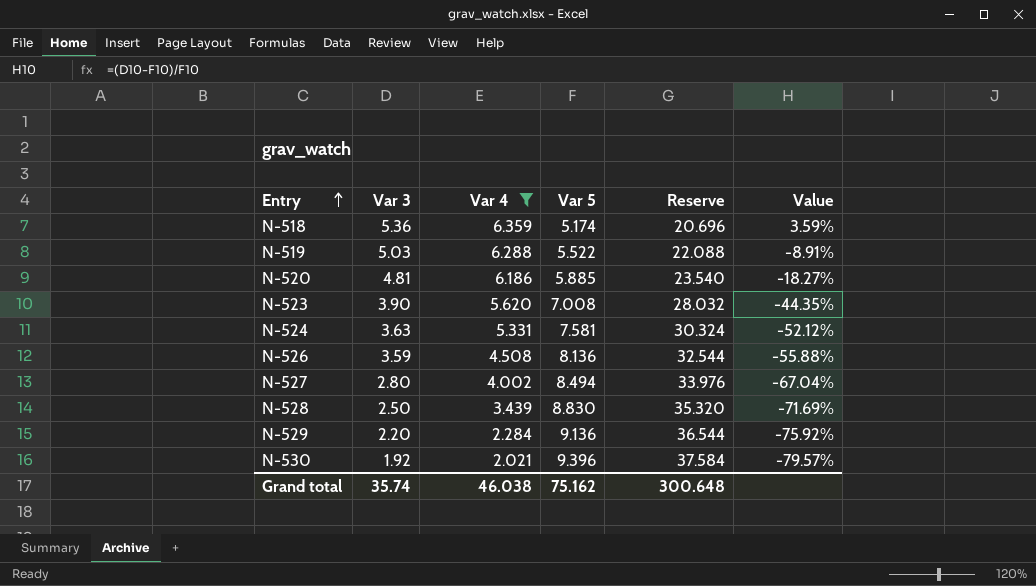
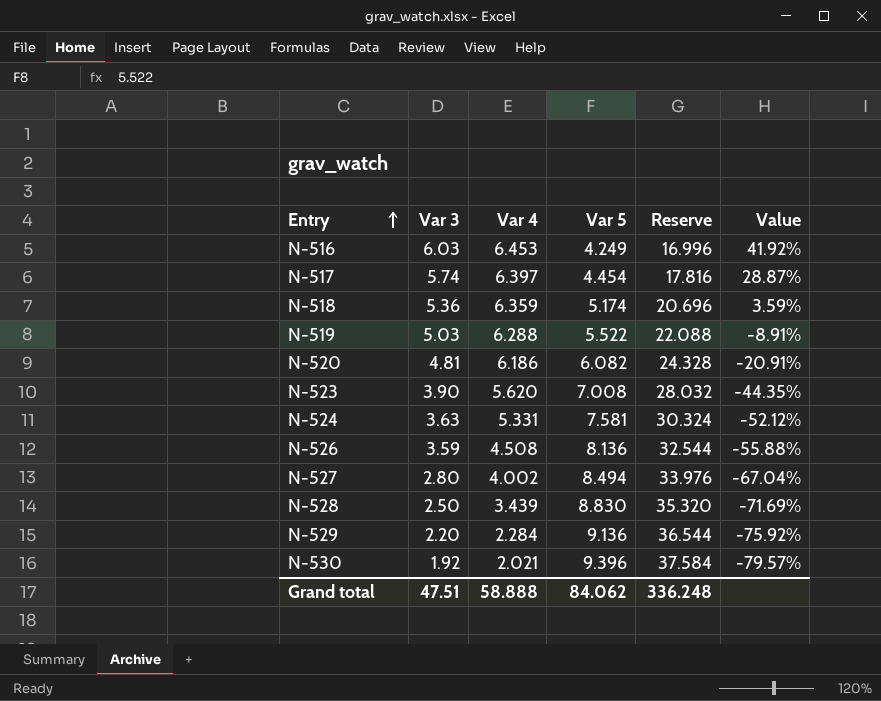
filter: Var 4 <= 6.359 -> none
N-520 | Var 5: 5.885 -> 6.082
N-520 | Reserve: 23.540 -> 24.328
N-520 | Value: -18.27% -> -20.91%
Grand total | Var 3: 35.74 -> 47.51
Grand total | Var 4: 46.038 -> 58.888
Grand total | Var 5: 75.162 -> 84.062
Grand total | Reserve: 300.648 -> 336.248

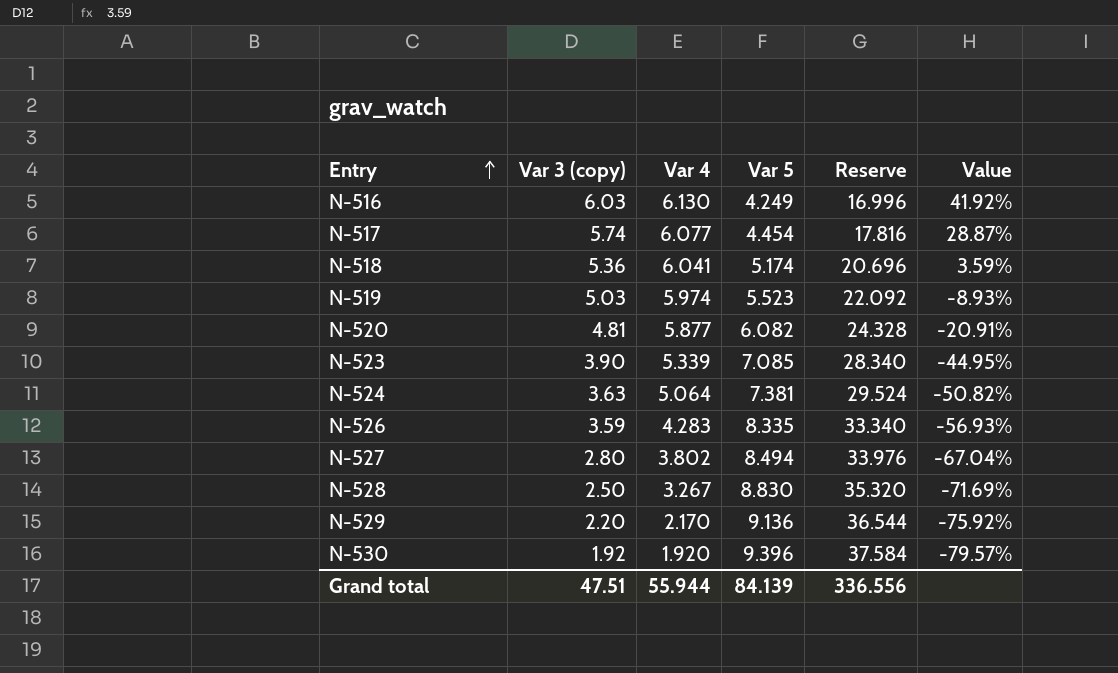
column name: Var 3 -> Var 3 (copy)
N-516 | Var 4: 6.453 -> 6.130
N-517 | Var 4: 6.397 -> 6.077
N-518 | Var 4: 6.359 -> 6.041
N-519 | Var 4: 6.288 -> 5.974
N-519 | Var 5: 5.522 -> 5.523
N-519 | Reserve: 22.088 -> 22.092
N-519 | Value: -8.91% -> -8.93%
N-520 | Var 4: 6.186 -> 5.877
N-523 | Var 4: 5.620 -> 5.339
N-523 | Var 5: 7.008 -> 7.085
N-523 | Reserve: 28.032 -> 28.340
N-523 | Value: -44.35% -> -44.95%
N-524 | Var 4: 5.331 -> 5.064
N-524 | Var 5: 7.581 -> 7.381
N-524 | Reserve: 30.324 -> 29.524
N-524 | Value: -52.12% -> -50.82%
N-526 | Var 4: 4.508 -> 4.283
N-526 | Var 5: 8.136 -> 8.335
N-526 | Reserve: 32.544 -> 33.340
N-526 | Value: -55.88% -> -56.93%
N-527 | Var 4: 4.002 -> 3.802
N-528 | Var 4: 3.439 -> 3.267
N-529 | Var 4: 2.284 -> 2.170
N-530 | Var 4: 2.021 -> 1.920
Grand total | Var 4: 58.888 -> 55.944
Grand total | Var 5: 84.062 -> 84.139
Grand total | Reserve: 336.248 -> 336.556

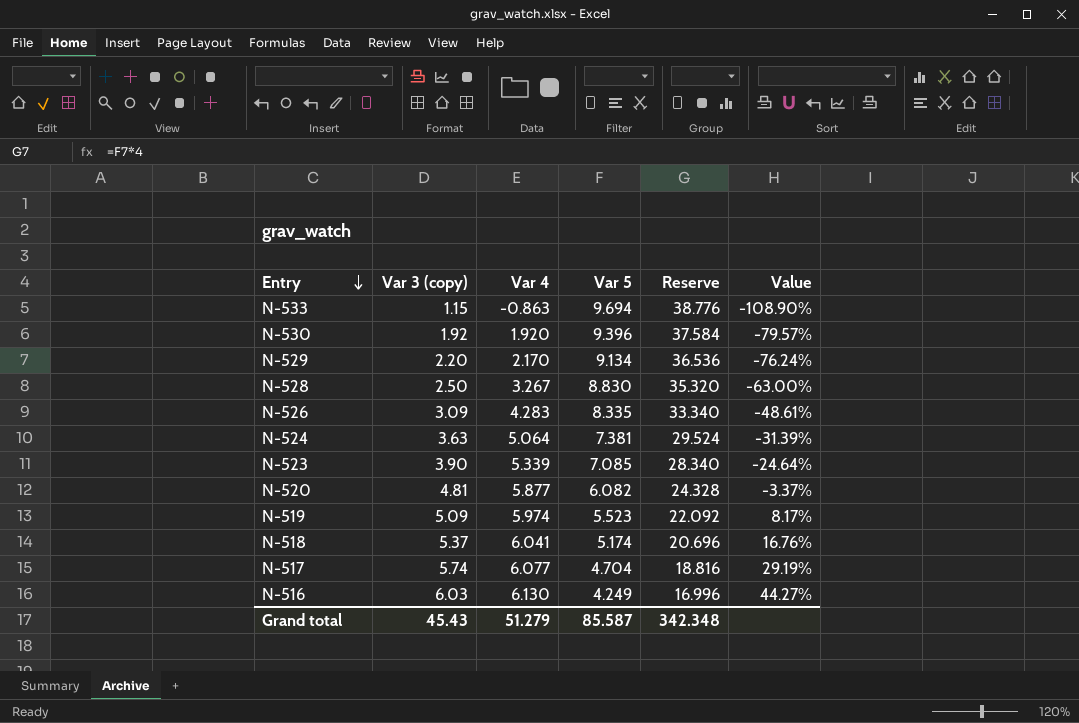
row order: Entry ascending -> Entry descending
column Value | formula: ([Var 3 (copy)] - [Var 5]) / [Var 5] -> ([Var 4] - [Var 5]) / [Var 5]
row N-527: 2.80 | 3.802 | 8.494 | 33.976 | -67.04% -> none
row N-533: none -> 1.15 | -0.863 | 9.694 | 38.776 | -108.90%
N-529 | Var 5: 9.136 -> 9.134
N-529 | Reserve: 36.544 -> 36.536
N-526 | Var 3 (copy): 3.59 -> 3.09
N-519 | Var 3 (copy): 5.03 -> 5.09
N-518 | Var 3 (copy): 5.36 -> 5.37
N-517 | Var 5: 4.454 -> 4.704
N-517 | Reserve: 17.816 -> 18.816
Grand total | Var 3 (copy): 47.51 -> 45.43
Grand total | Var 4: 55.944 -> 51.279
Grand total | Var 5: 84.139 -> 85.587
Grand total | Reserve: 336.556 -> 342.348

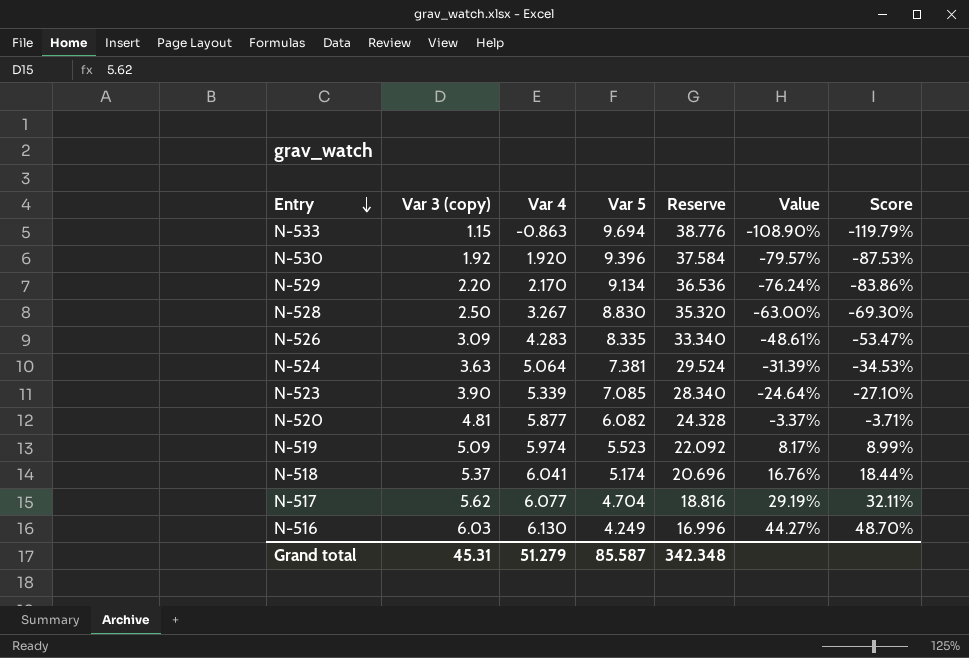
column Score | formula: none -> [Value] * 1.1
N-517 | Var 3 (copy): 5.74 -> 5.62
Grand total | Var 3 (copy): 45.43 -> 45.31

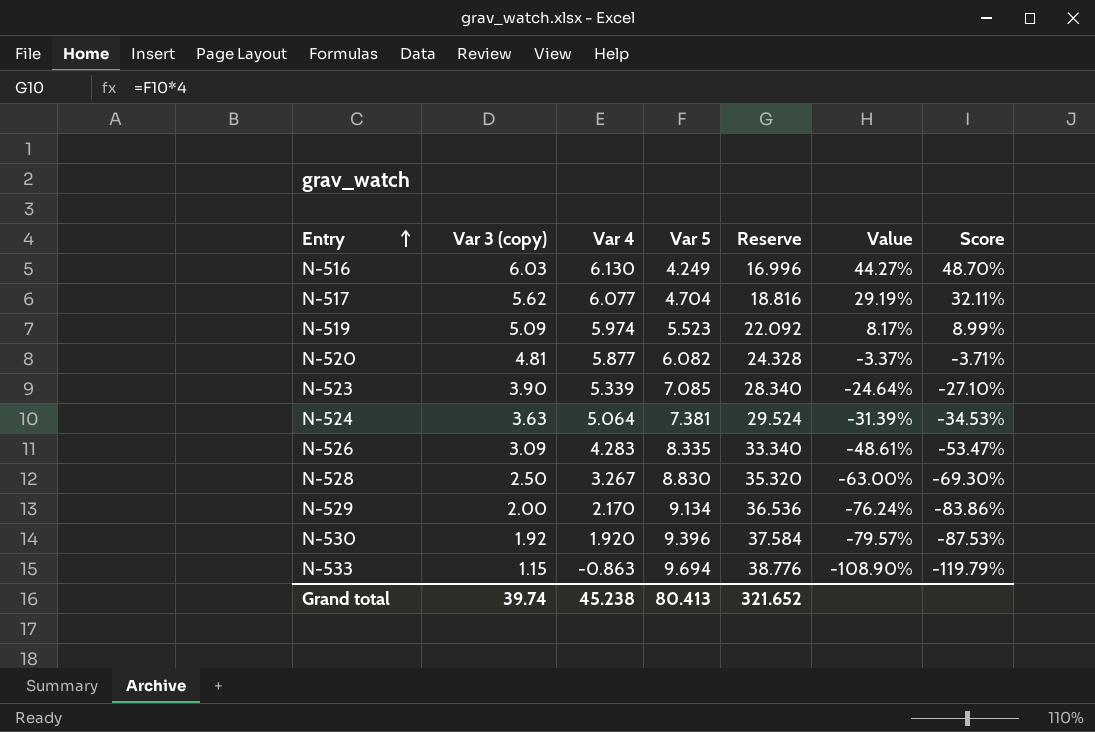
row order: Entry descending -> Entry ascending
row N-518: 5.37 | 6.041 | 5.174 | 20.696 | 16.76% | 18.44% -> none
N-529 | Var 3 (copy): 2.20 -> 2.00
Grand total | Var 3 (copy): 45.31 -> 39.74
Grand total | Var 4: 51.279 -> 45.238
Grand total | Var 5: 85.587 -> 80.413
Grand total | Reserve: 342.348 -> 321.652

